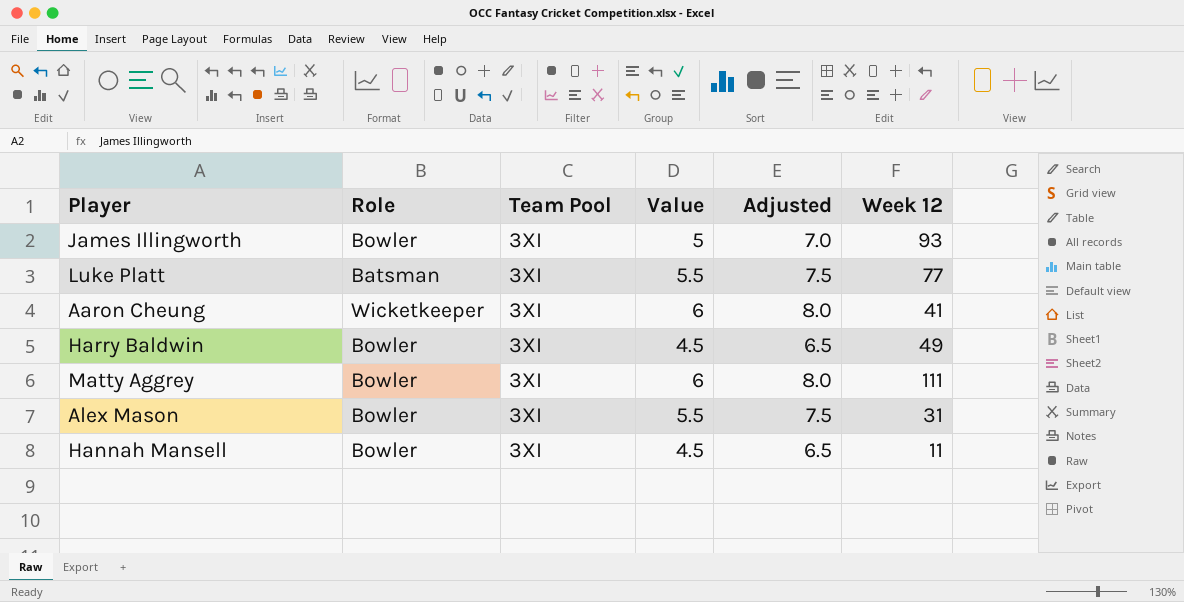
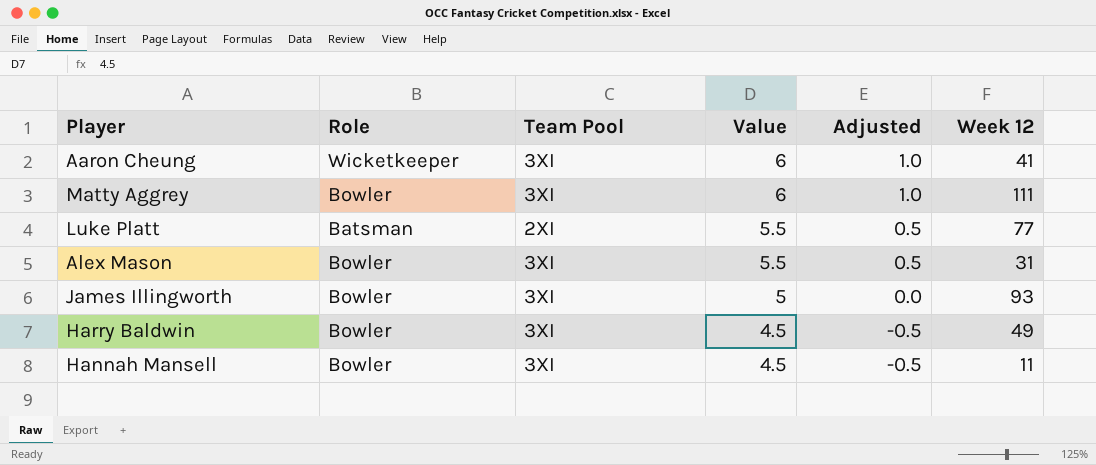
row order: none -> Value descending
column Adjusted | formula: [Value] + 2 -> [Value] - 5
Luke Platt | Team Pool: 3XI -> 2XI

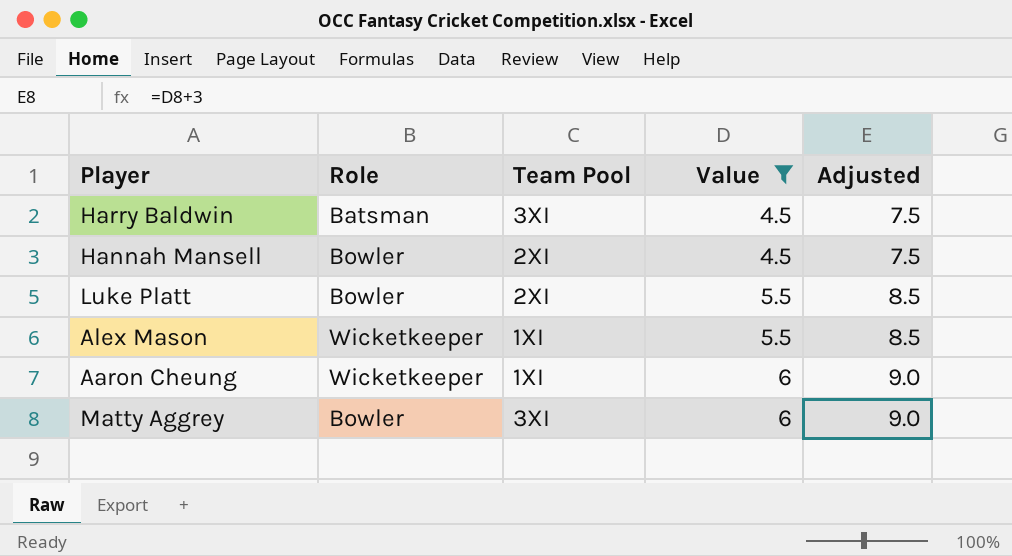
filter: none -> Value != 5
row order: Value descending -> Value ascending
column Week 12 | position: 6 -> none
column Adjusted | formula: [Value] - 5 -> [Value] + 3
Harry Baldwin | Role: Bowler -> Batsman
Hannah Mansell | Team Pool: 3XI -> 2XI
Luke Platt | Role: Batsman -> Bowler
Alex Mason | Role: Bowler -> Wicketkeeper
Alex Mason | Team Pool: 3XI -> 1XI
Aaron Cheung | Team Pool: 3XI -> 1XI

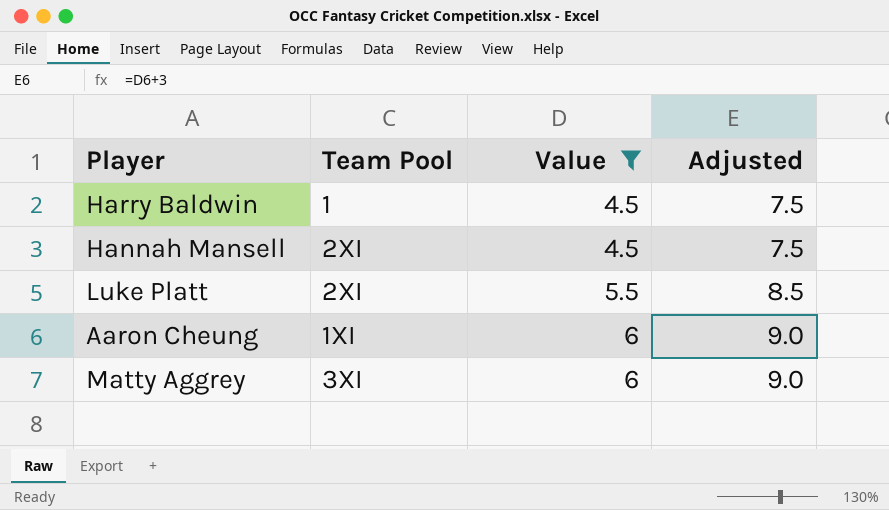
column Role | position: 2 -> none
row Alex Mason: Wicketkeeper | 1XI | 5.5 | 8.5 -> none
Harry Baldwin | Team Pool: 3XI -> 1

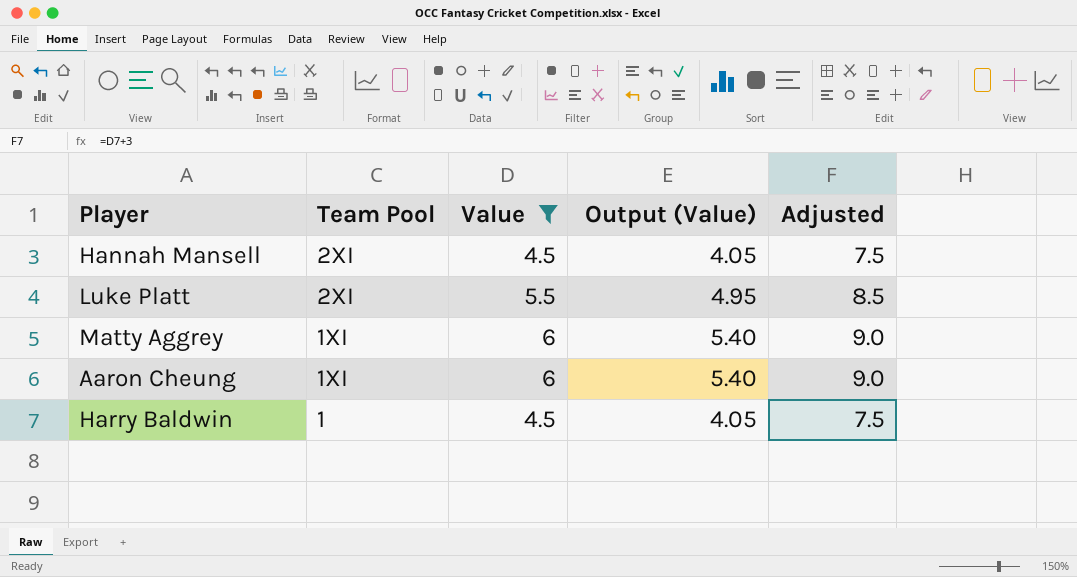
row order: Value ascending -> Team Pool descending
column Output (Value) | formula: none -> [Value] * 0.9
Matty Aggrey | Team Pool: 3XI -> 1XI

